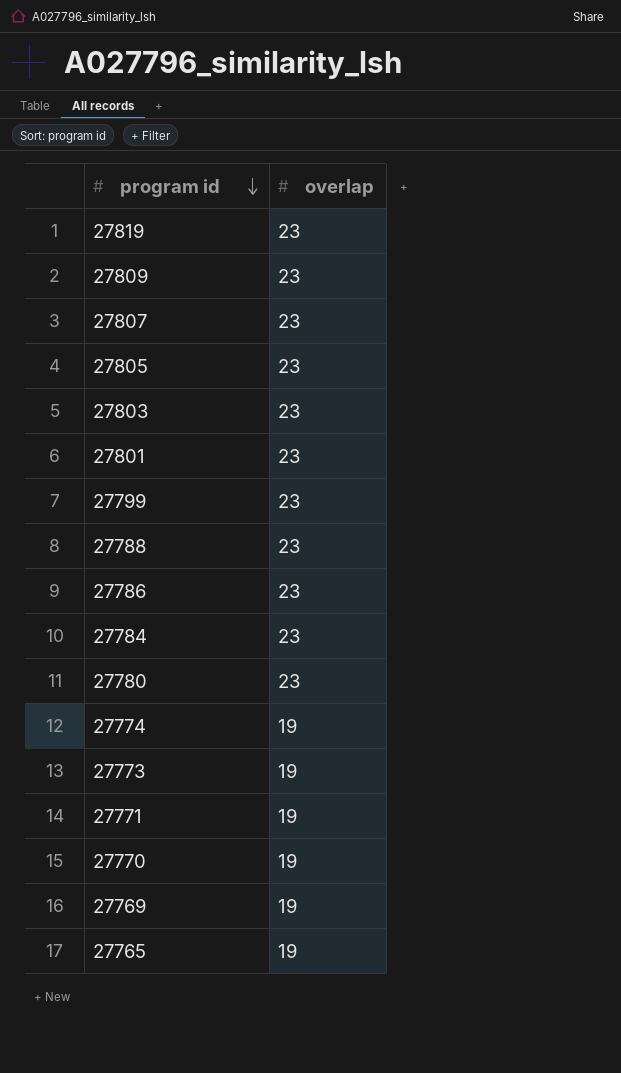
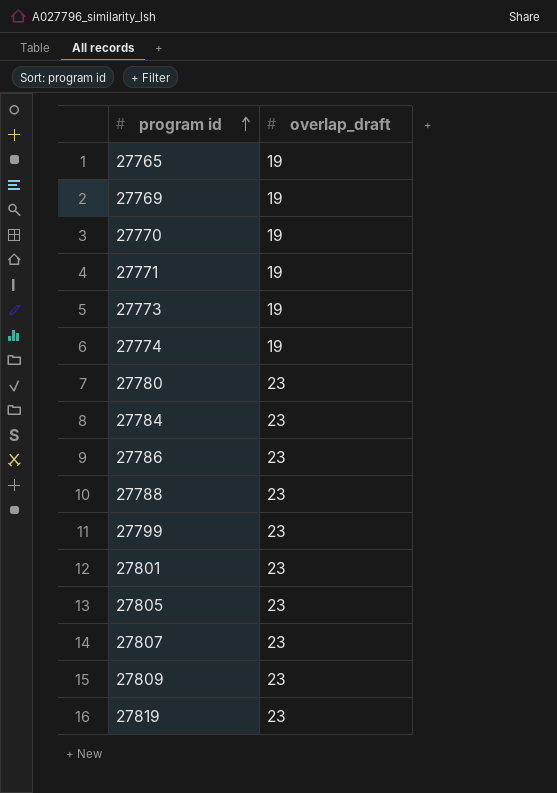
row order: program id descending -> program id ascending
column name: overlap -> overlap_draft
row 27803: 23 -> none

